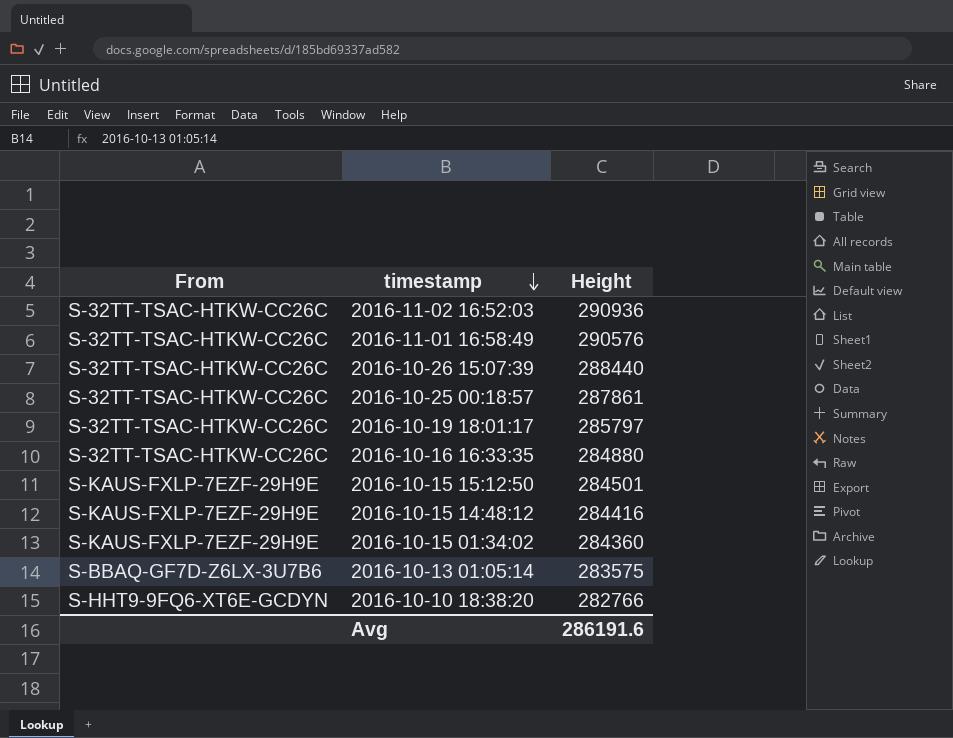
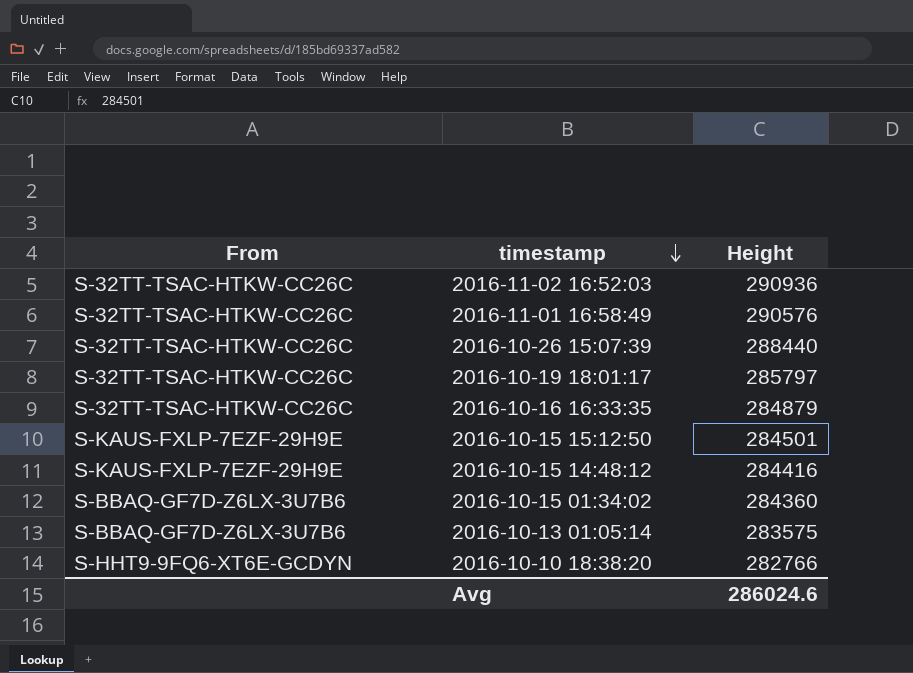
row 2016-10-25 00:18:57: S-32TT-TSAC-HTKW-CC26C | 287861 -> none
2016-10-16 16:33:35 | Height: 284880 -> 284879
2016-10-15 01:34:02 | From: S-KAUS-FXLP-7EZF-29H9E -> S-BBAQ-GF7D-Z6LX-3U7B6
Avg | Height: 286191.6 -> 286024.6

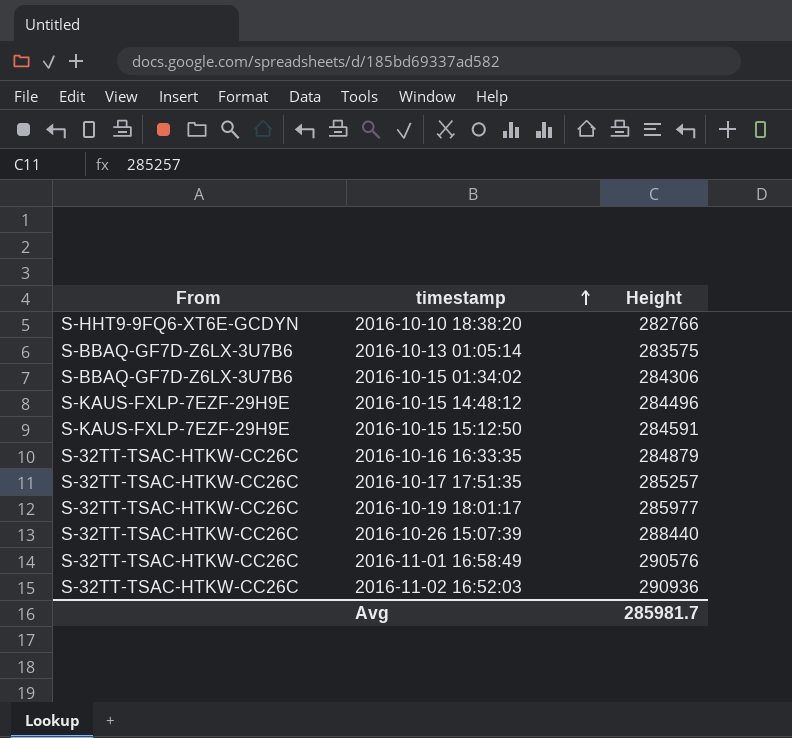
row order: timestamp descending -> timestamp ascending
2016-10-15 01:34:02 | Height: 284360 -> 284306
2016-10-15 14:48:12 | Height: 284416 -> 284496
2016-10-15 15:12:50 | Height: 284501 -> 284591
row 2016-10-17 17:51:35: none -> S-32TT-TSAC-HTKW-CC26C | 285257
2016-10-19 18:01:17 | Height: 285797 -> 285977
Avg | Height: 286024.6 -> 285981.7

